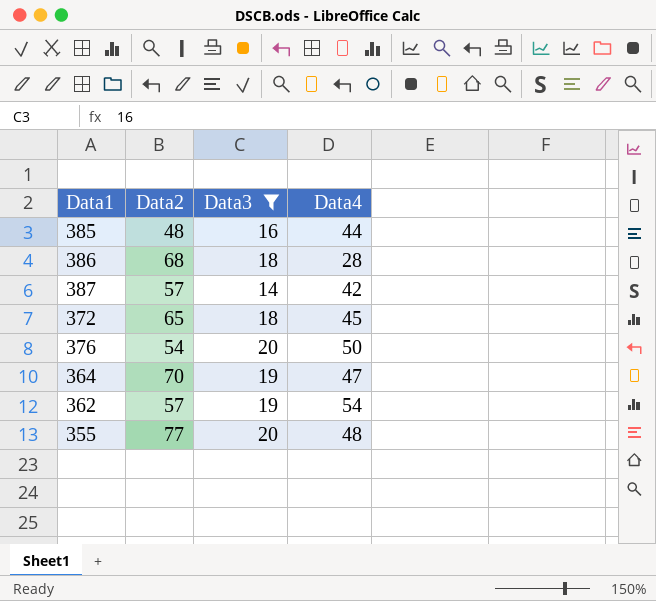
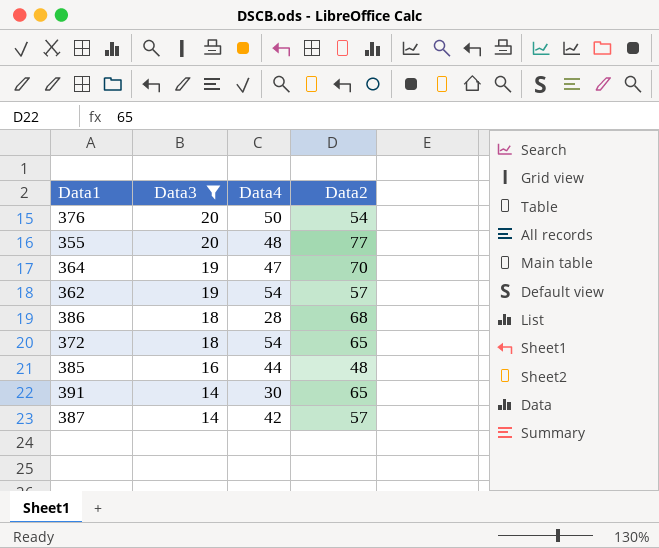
row order: none -> Data3 descending
column Data2 | position: 2 -> 4
372 | Data4: 45 -> 54
row 391: none -> 14 | 30 | 65

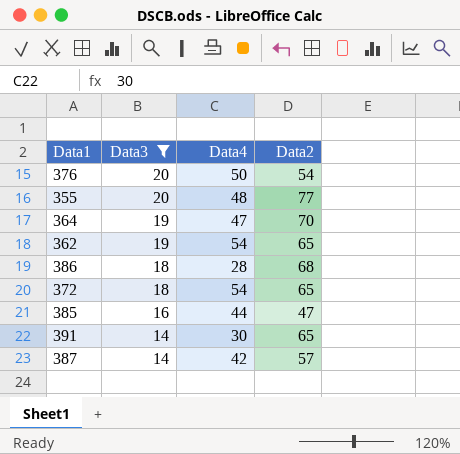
362 | Data2: 57 -> 65
385 | Data2: 48 -> 47

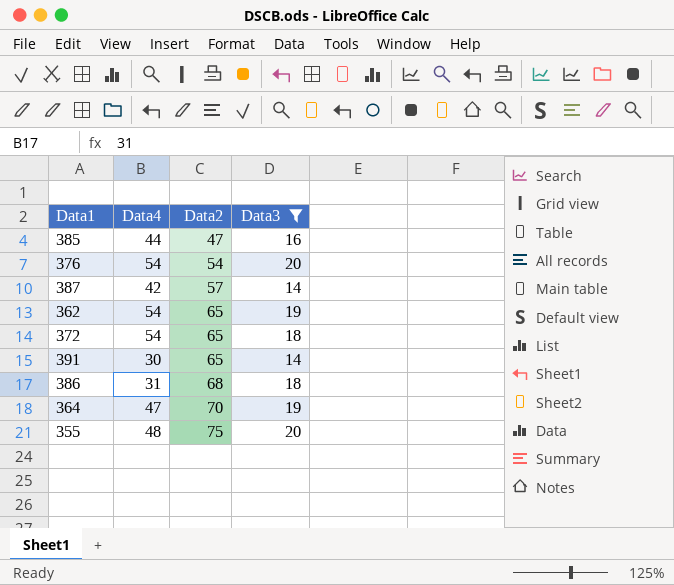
row order: Data3 descending -> Data2 ascending
column Data3 | position: 2 -> 4
376 | Data4: 50 -> 54
386 | Data4: 28 -> 31
355 | Data2: 77 -> 75

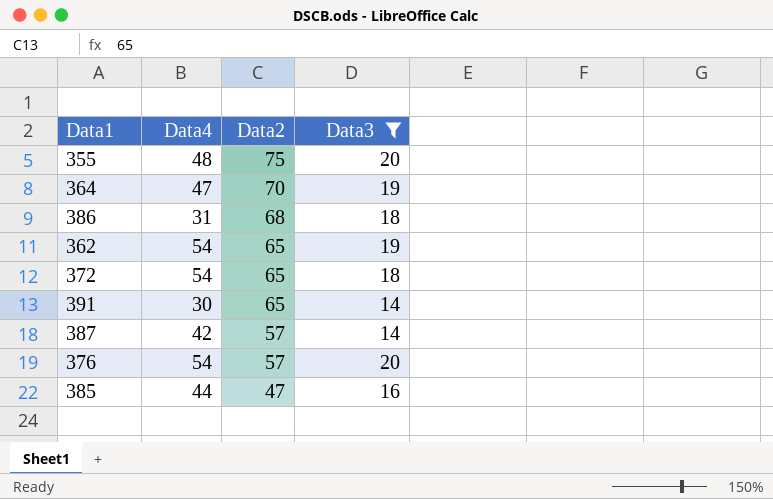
row order: Data2 ascending -> Data2 descending
376 | Data2: 54 -> 57

